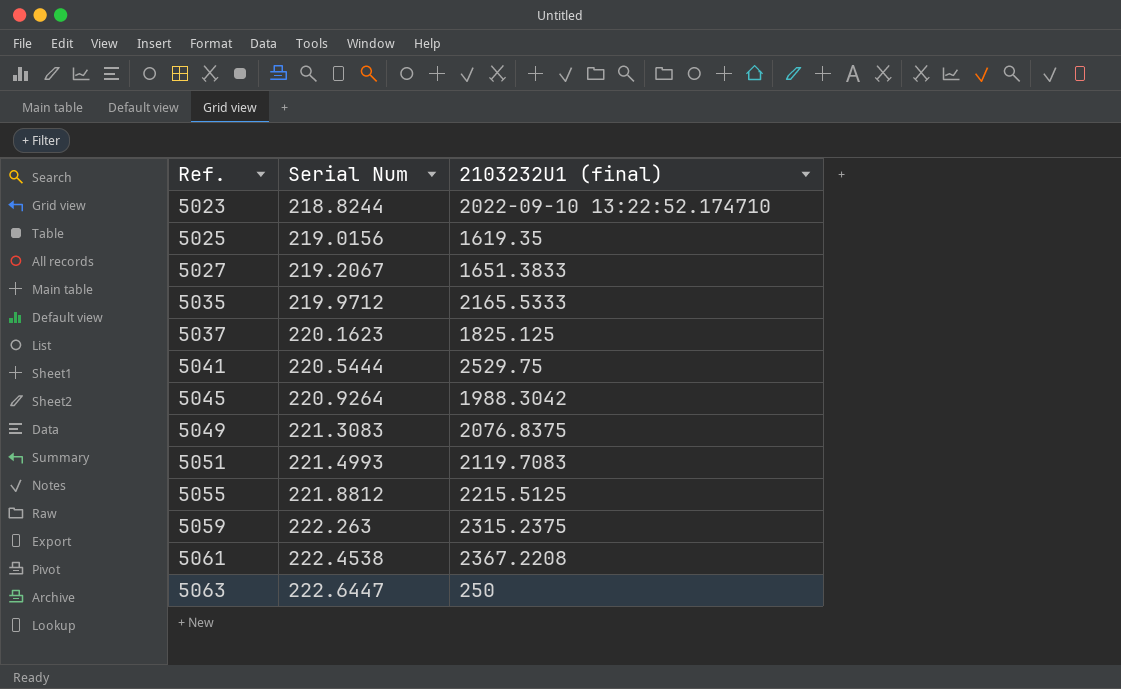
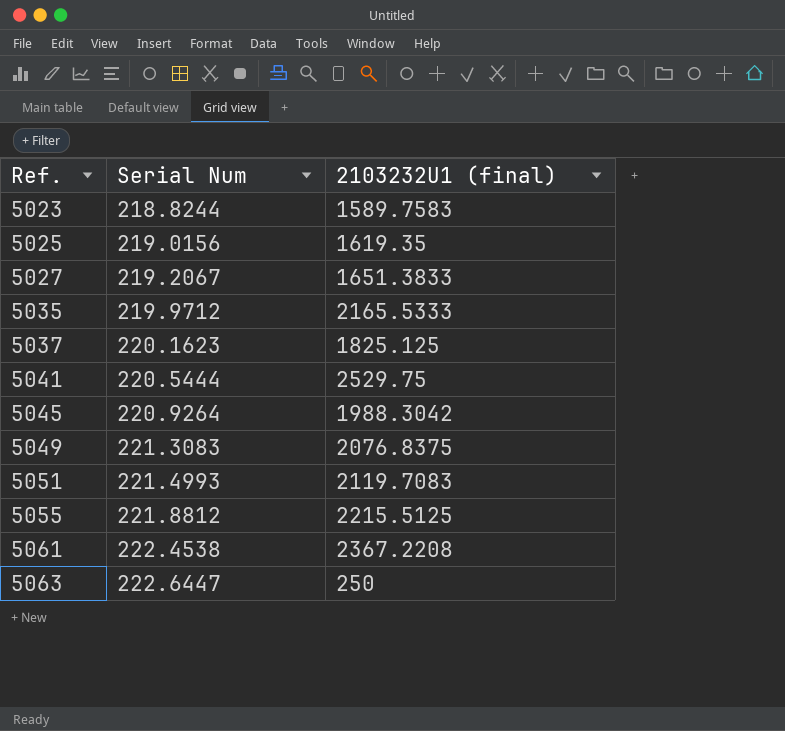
row 5059: 222.263 | 2315.2375 -> none
5023 | 2103232U1 (final): 2022-09-10 13:22:52.174710 -> 1589.7583

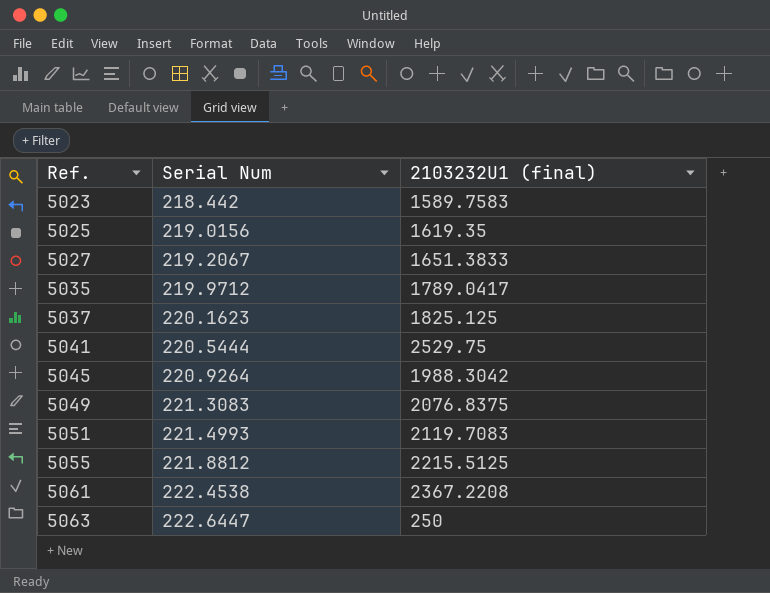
5023 | Serial Num: 218.8244 -> 218.442
5035 | 2103232U1 (final): 2165.5333 -> 1789.0417

